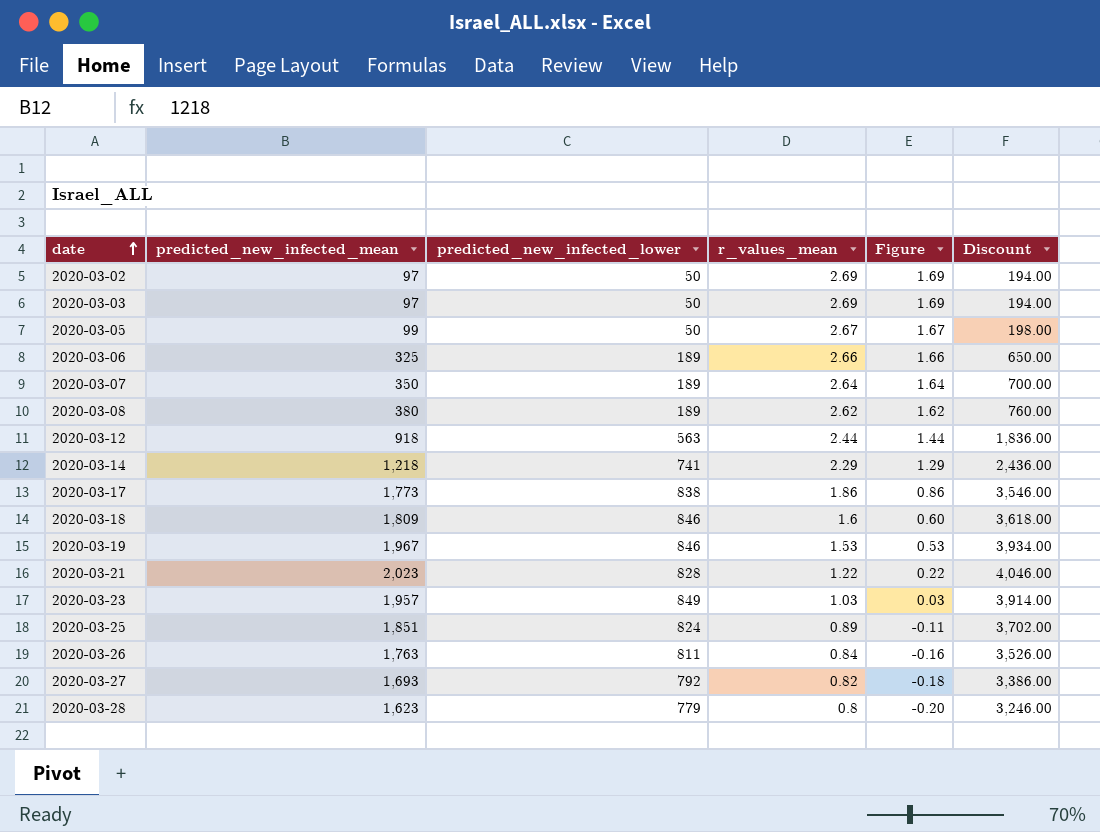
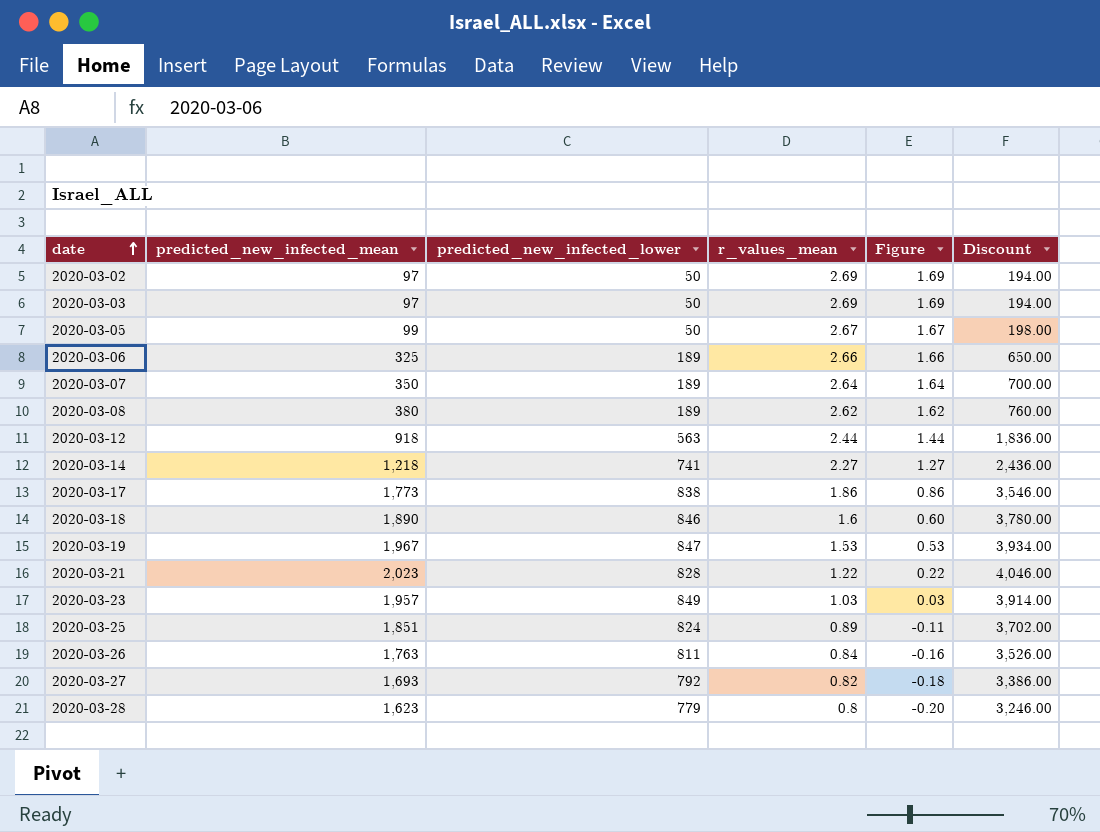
2020-03-14 | r_values_mean: 2.29 -> 2.27
2020-03-14 | Figure: 1.29 -> 1.27
2020-03-18 | predicted_new_infected_mean: 1,809 -> 1,890
2020-03-18 | Discount: 3,618.00 -> 3,780.00
2020-03-19 | predicted_new_infected_lower: 846 -> 847

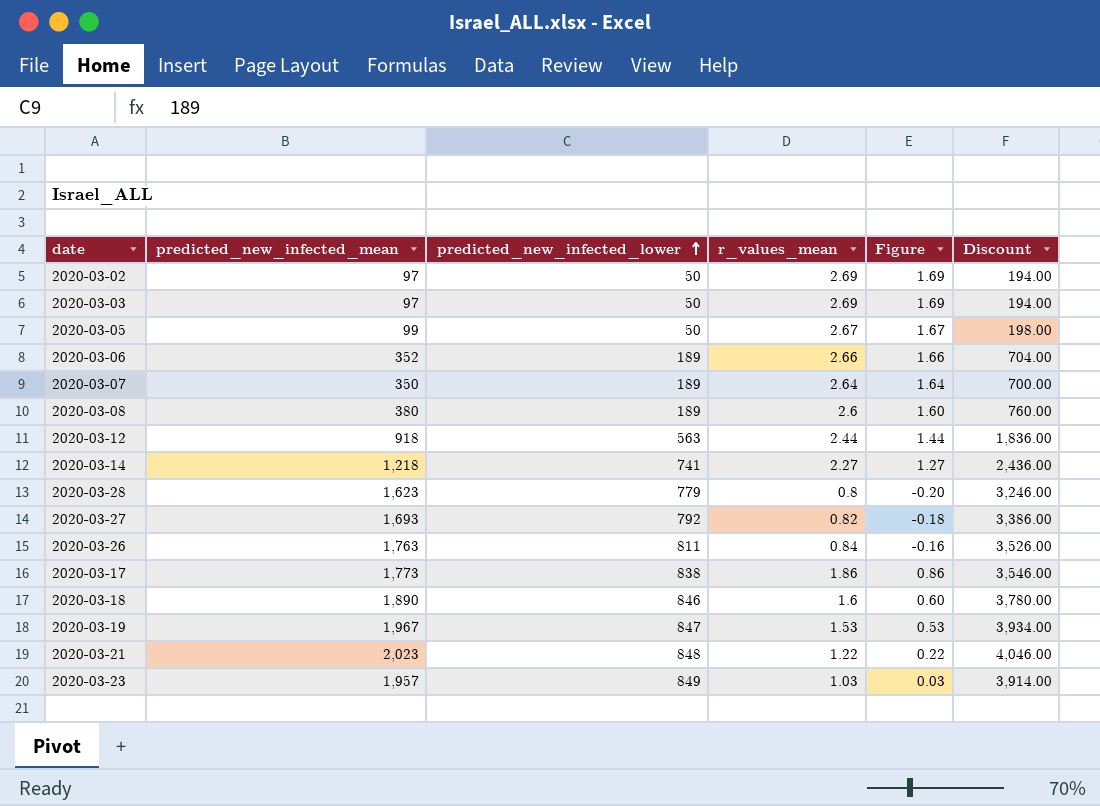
row order: date ascending -> predicted_new_infected_lower ascending
row 2020-03-25: 1,851 | 824 | 0.89 | -0.11 | 3,702.00 -> none
2020-03-06 | predicted_new_infected_mean: 325 -> 352
2020-03-06 | Discount: 650.00 -> 704.00
2020-03-08 | r_values_mean: 2.62 -> 2.6
2020-03-08 | Figure: 1.62 -> 1.60
2020-03-21 | predicted_new_infected_lower: 828 -> 848

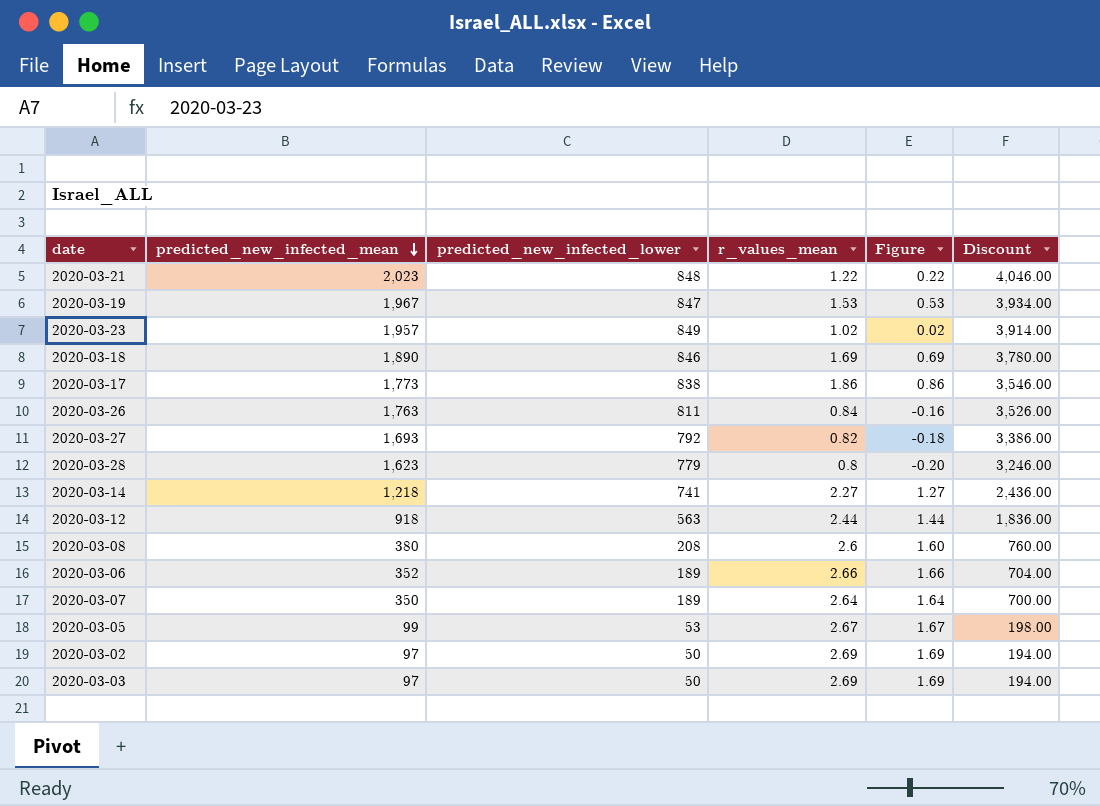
row order: predicted_new_infected_lower ascending -> predicted_new_infected_mean descending
2020-03-23 | r_values_mean: 1.03 -> 1.02
2020-03-23 | Figure: 0.03 -> 0.02
2020-03-18 | r_values_mean: 1.6 -> 1.69
2020-03-18 | Figure: 0.60 -> 0.69
2020-03-08 | predicted_new_infected_lower: 189 -> 208
2020-03-05 | predicted_new_infected_lower: 50 -> 53

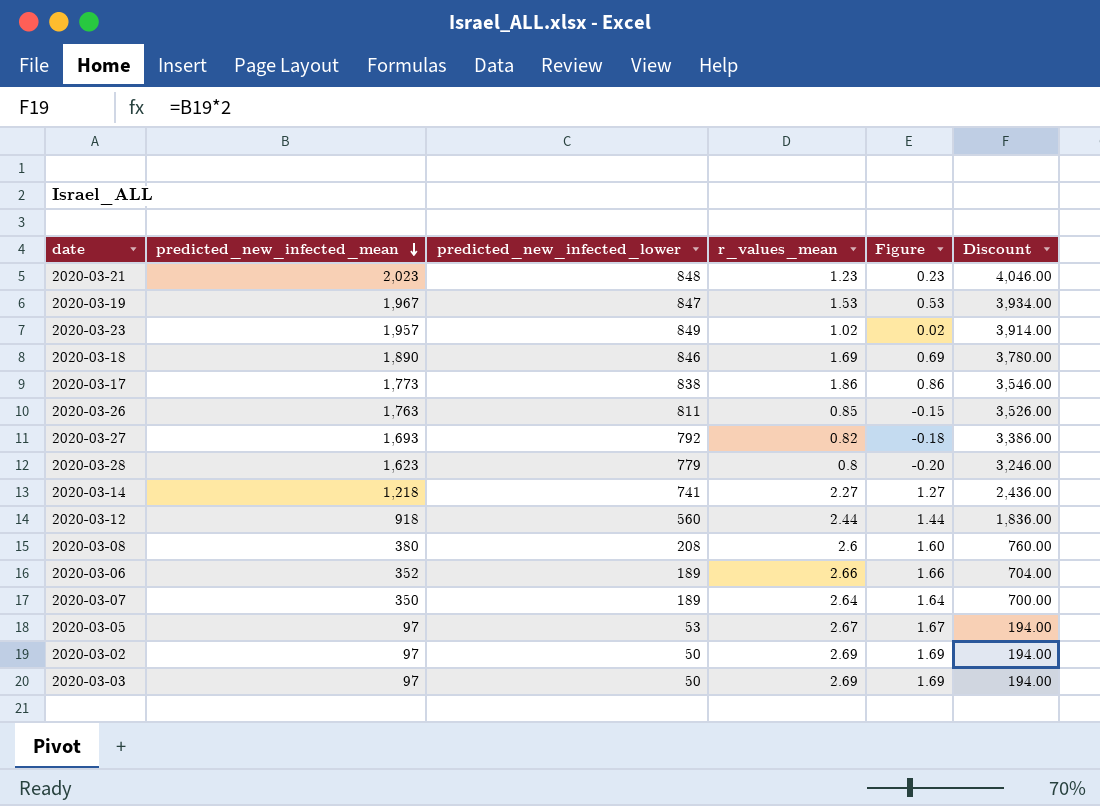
2020-03-21 | r_values_mean: 1.22 -> 1.23
2020-03-21 | Figure: 0.22 -> 0.23
2020-03-26 | r_values_mean: 0.84 -> 0.85
2020-03-26 | Figure: -0.16 -> -0.15
2020-03-12 | predicted_new_infected_lower: 563 -> 560
2020-03-05 | predicted_new_infected_mean: 99 -> 97
2020-03-05 | Discount: 198.00 -> 194.00

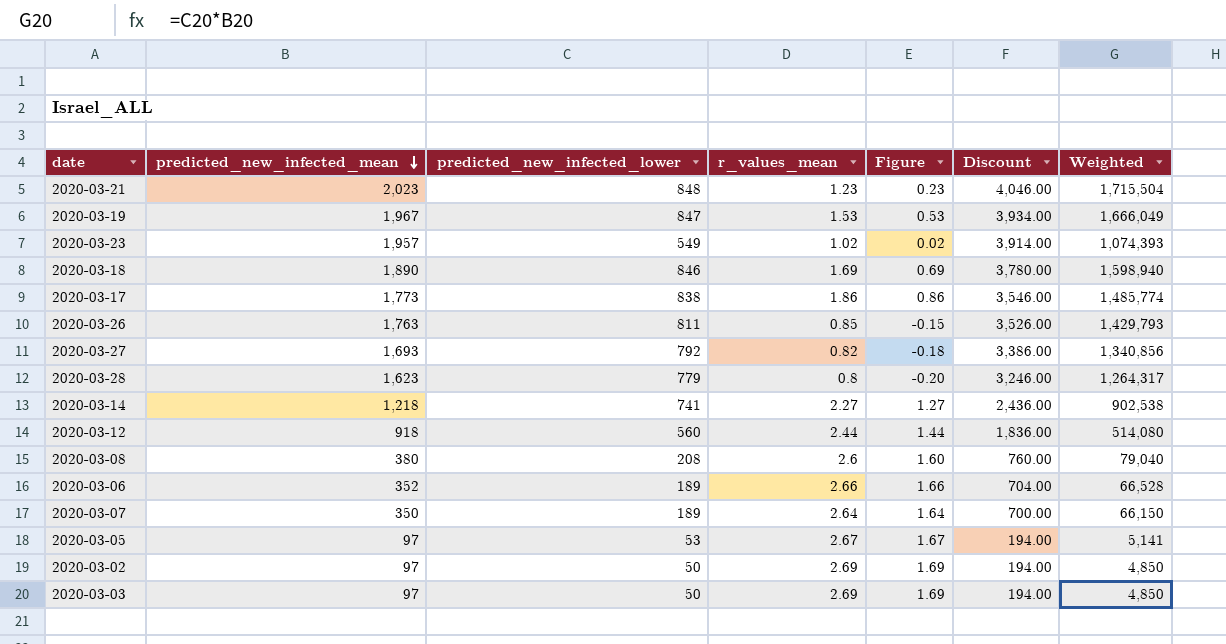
column Weighted | formula: none -> [predicted_new_infected_mean] * [predicted_new_infected_lower]
2020-03-23 | predicted_new_infected_lower: 849 -> 549

